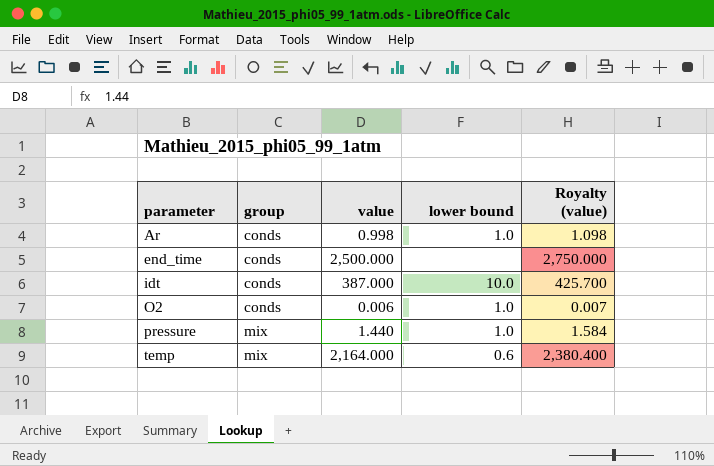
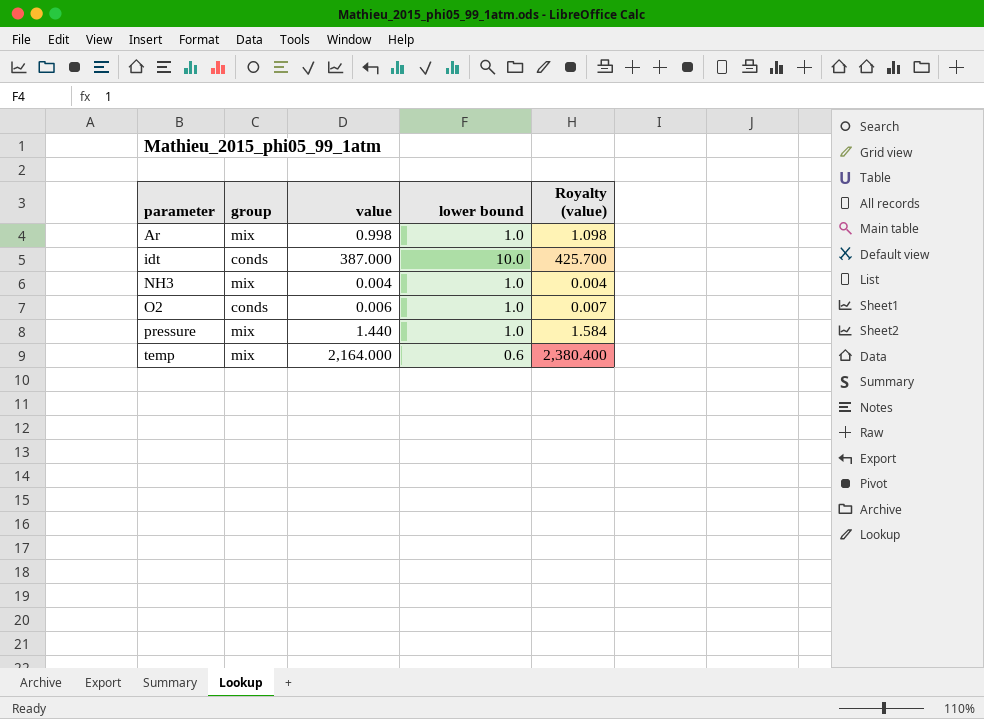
row end_time: conds | 2,500.000 | none | 2,750.000 -> none
Ar | group: conds -> mix
row NH3: none -> mix | 0.004 | 1.0 | 0.004

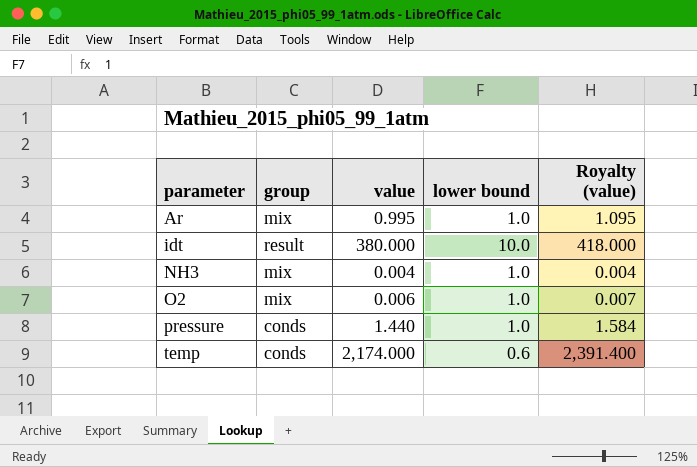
Ar | value: 0.998 -> 0.995
Ar | Royalty (value): 1.098 -> 1.095
idt | group: conds -> result
idt | value: 387.000 -> 380.000
idt | Royalty (value): 425.700 -> 418.000
O2 | group: conds -> mix
pressure | group: mix -> conds
temp | group: mix -> conds
temp | value: 2,164.000 -> 2,174.000
temp | Royalty (value): 2,380.400 -> 2,391.400

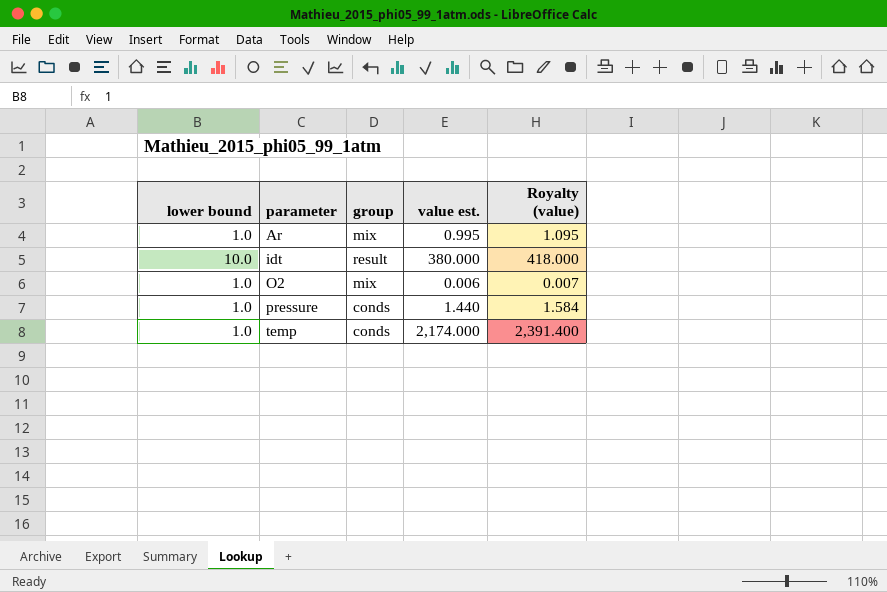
column lower bound | position: 4 -> 1
column name: value -> value est.
row NH3: mix | 0.004 | 1.0 | 0.004 -> none
temp | lower bound: 0.6 -> 1.0

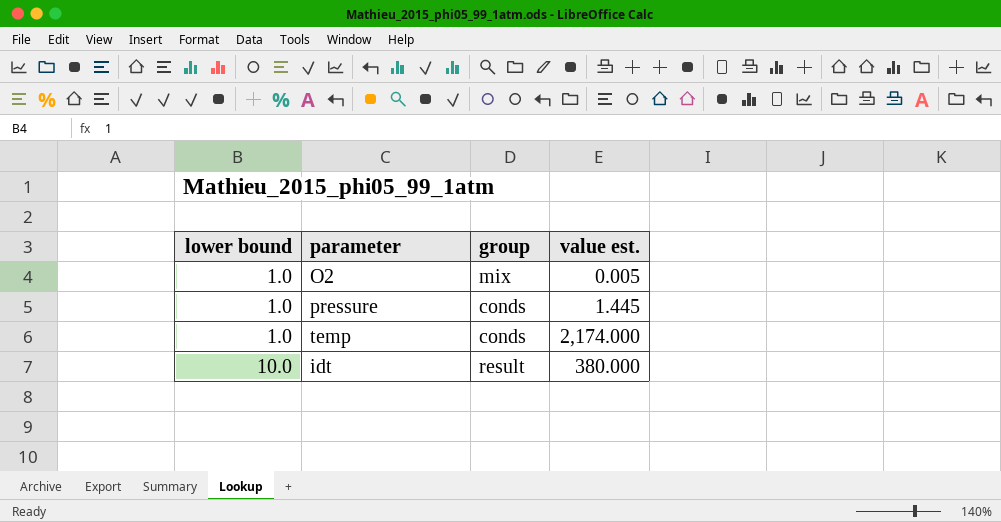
row order: parameter ascending -> lower bound ascending
column Royalty (value) | formula: [value est.] * 1.1 -> none
row Ar: 1.0 | mix | 0.995 | 1.095 -> none
O2 | value est.: 0.006 -> 0.005
pressure | value est.: 1.440 -> 1.445

